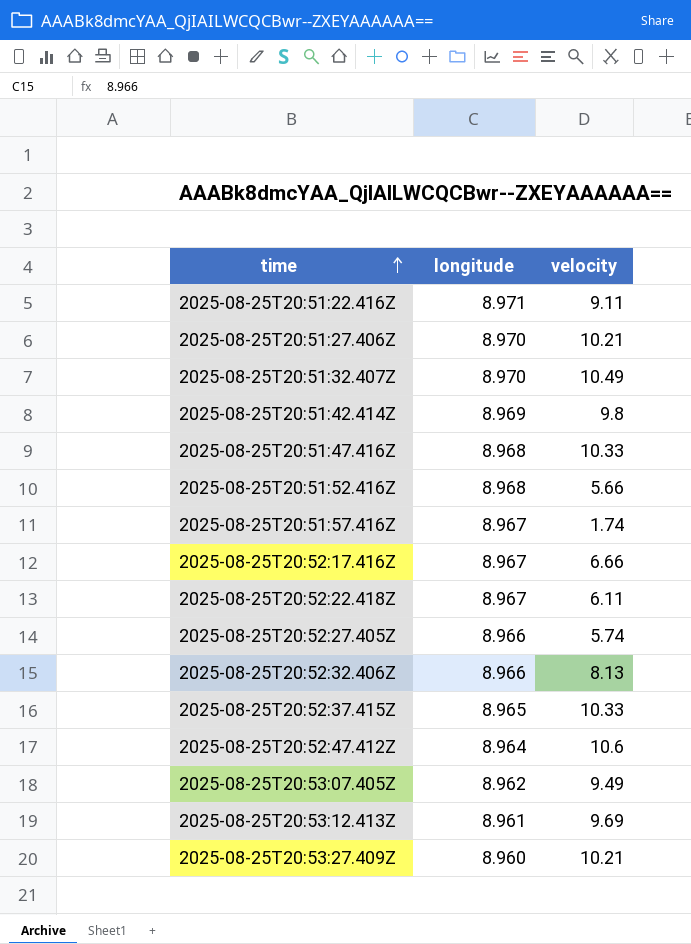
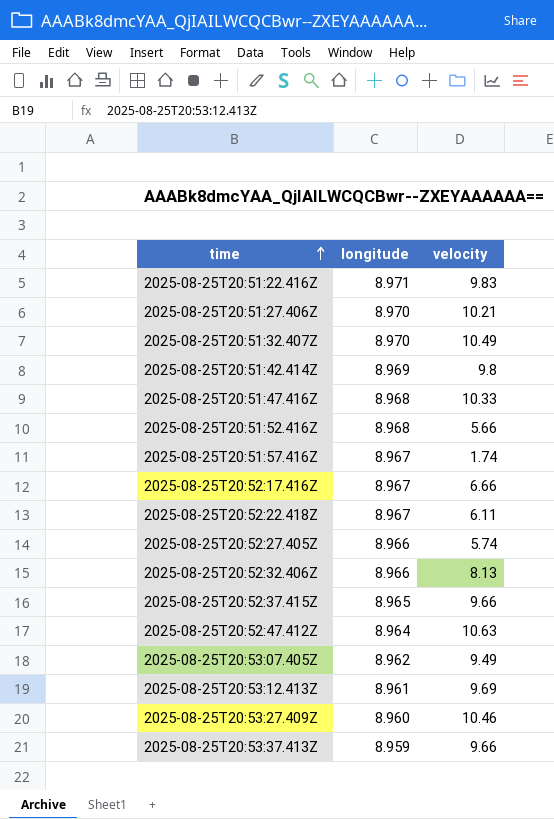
2025-08-25T20:51:22.416Z | velocity: 9.11 -> 9.83
2025-08-25T20:52:37.415Z | velocity: 10.33 -> 9.66
2025-08-25T20:52:47.412Z | velocity: 10.6 -> 10.63
2025-08-25T20:53:27.409Z | velocity: 10.21 -> 10.46
row 2025-08-25T20:53:37.413Z: none -> 8.959 | 9.66

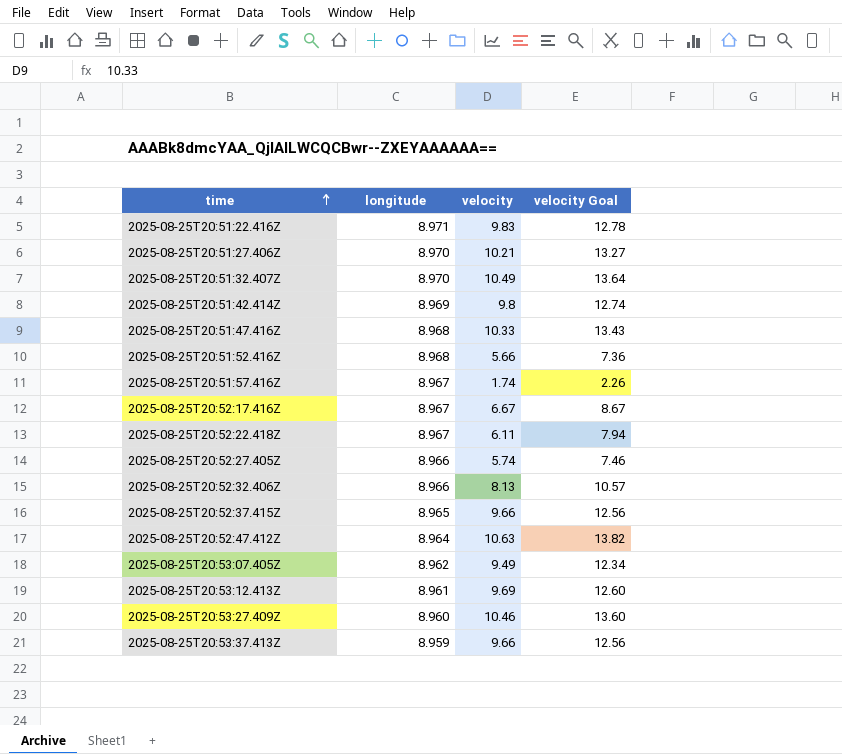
column velocity Goal | formula: none -> [velocity] * 1.3
2025-08-25T20:52:17.416Z | velocity: 6.66 -> 6.67

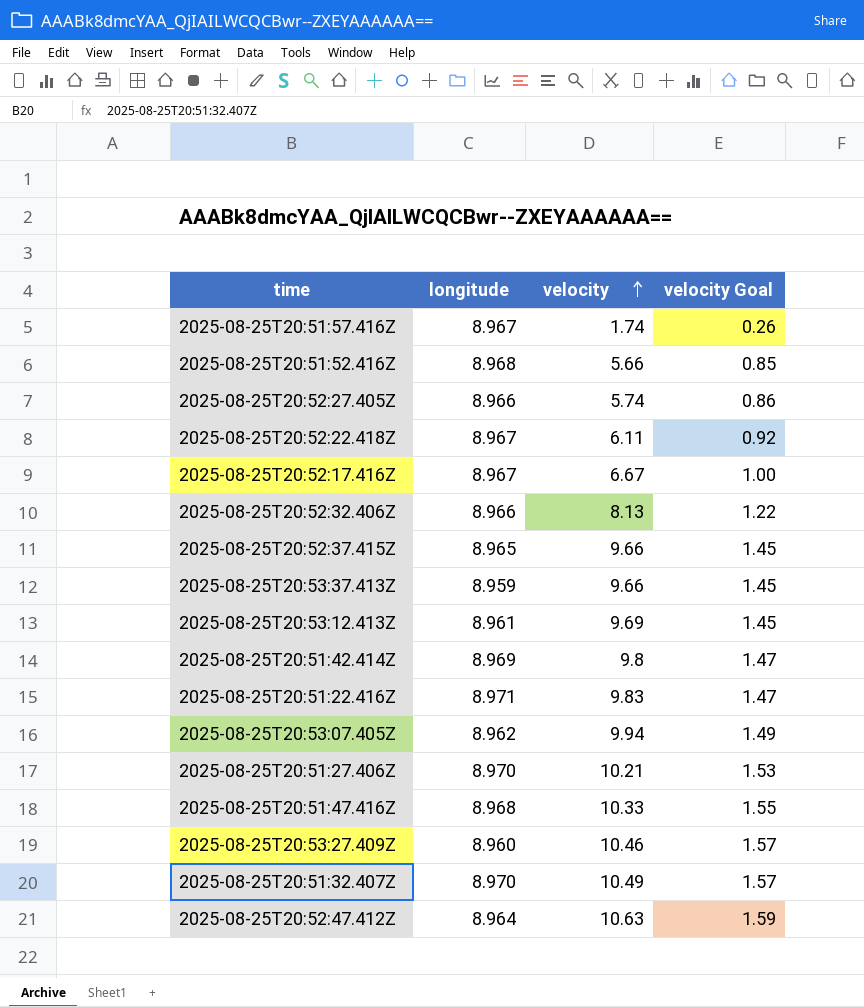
row order: time ascending -> velocity ascending
column velocity Goal | formula: [velocity] * 1.3 -> [velocity] * 0.15
2025-08-25T20:53:07.405Z | velocity: 9.49 -> 9.94

